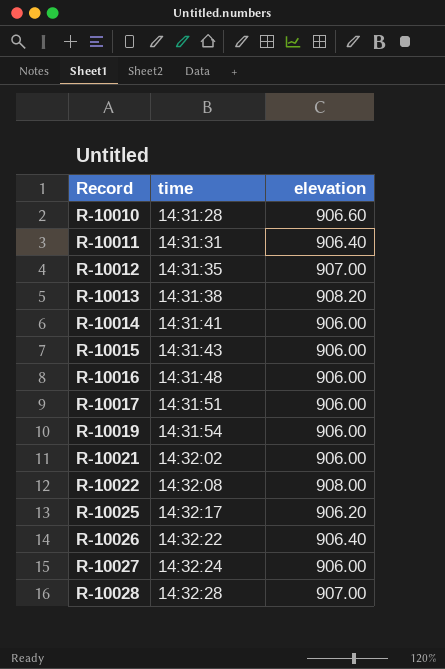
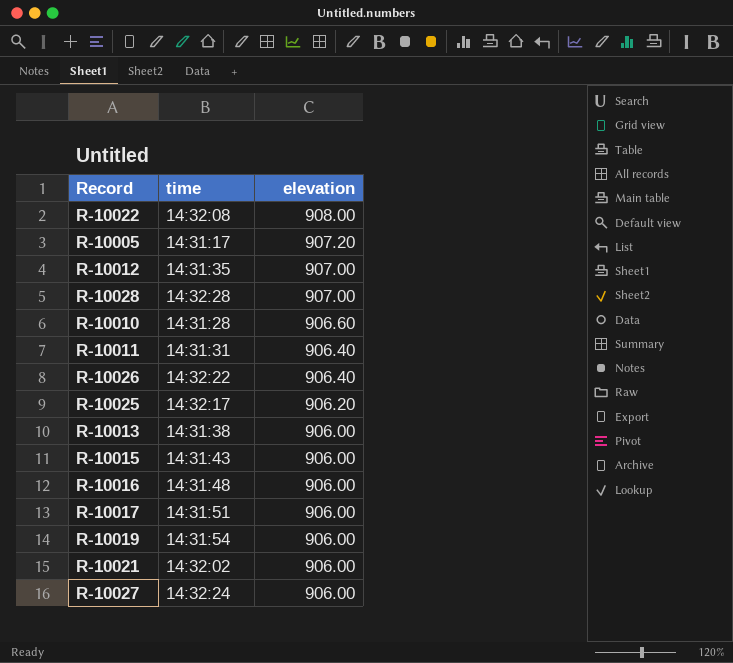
row order: Record ascending -> elevation descending
row R-10014: 14:31:41 | 906.00 -> none
row R-10005: none -> 14:31:17 | 907.20
R-10013 | elevation: 908.20 -> 906.00

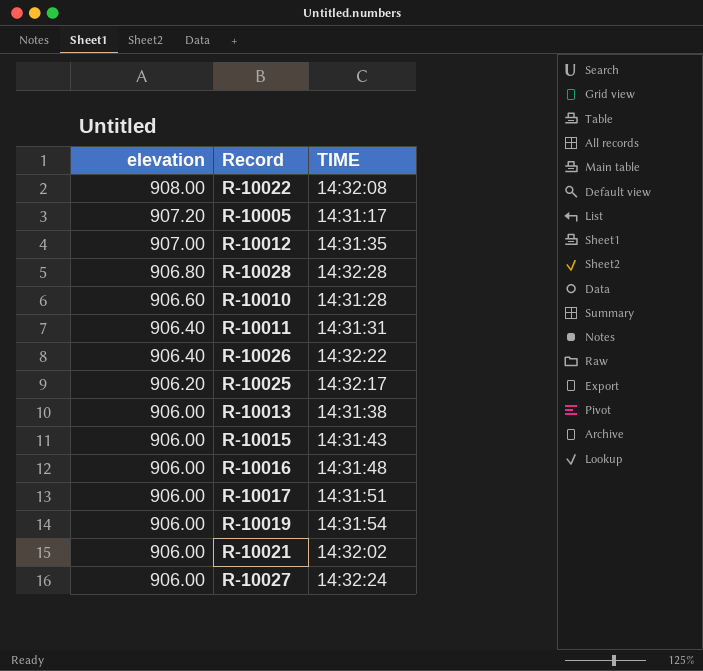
column elevation | position: 3 -> 1
column name: time -> TIME
R-10028 | elevation: 907.00 -> 906.80

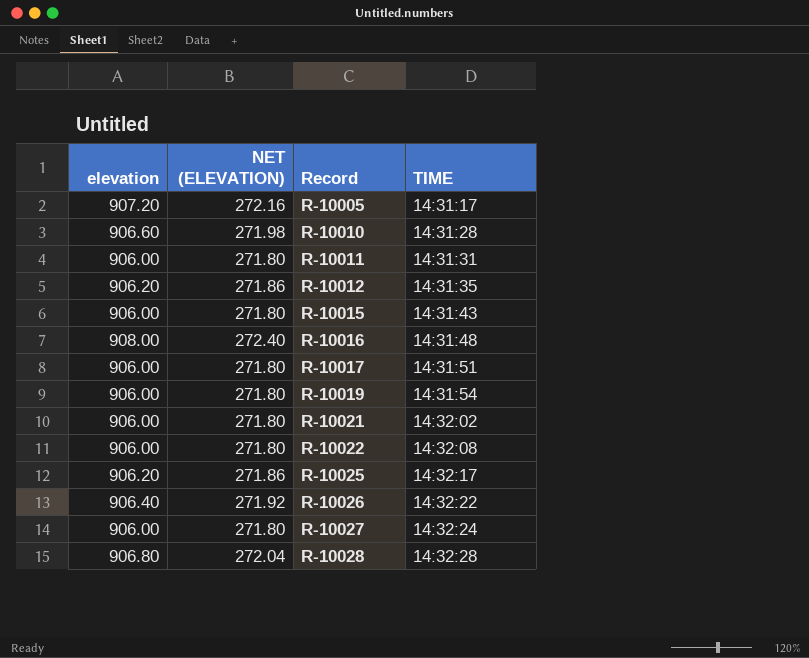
row order: elevation descending -> Record ascending
column NET (ELEVATION) | formula: none -> [elevation] * 0.3
row R-10013: 906.00 | 14:31:38 -> none
R-10011 | elevation: 906.40 -> 906.00
R-10012 | elevation: 907.00 -> 906.20
R-10016 | elevation: 906.00 -> 908.00
R-10022 | elevation: 908.00 -> 906.00

